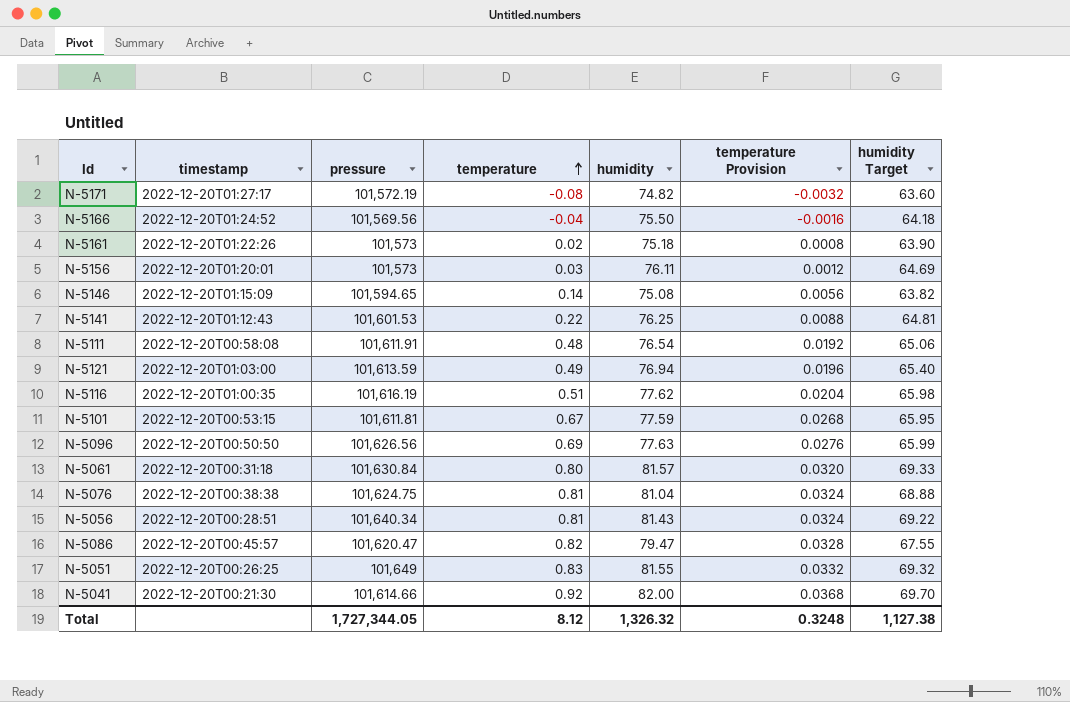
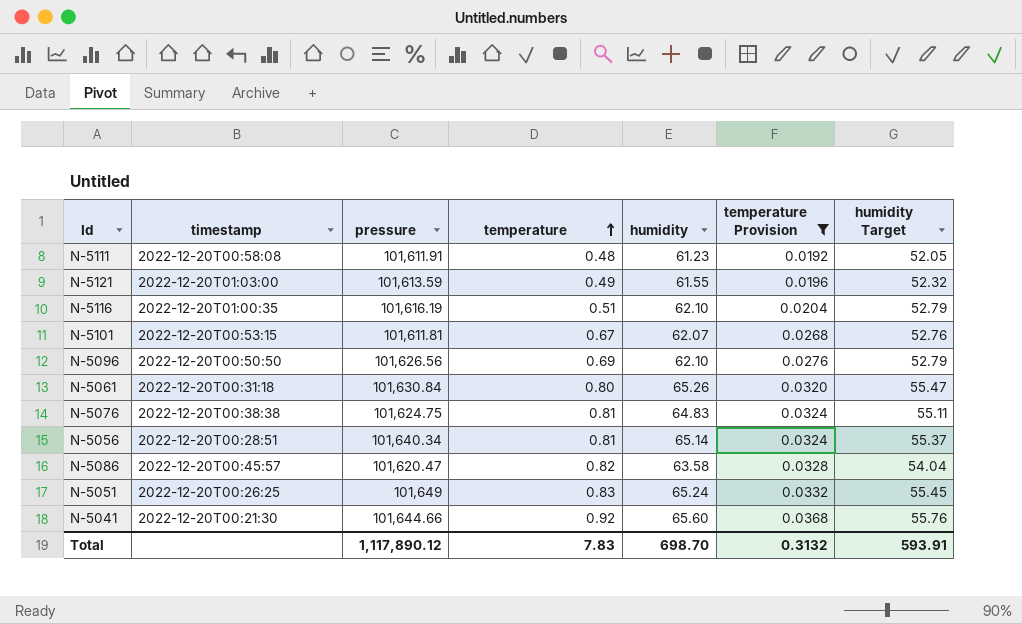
filter: none -> temperature Provision >= 0.0192
N-5111 | humidity: 76.54 -> 61.23
N-5111 | humidity Target: 65.06 -> 52.05
N-5121 | humidity: 76.94 -> 61.55
N-5121 | humidity Target: 65.40 -> 52.32
N-5116 | humidity: 77.62 -> 62.10
N-5116 | humidity Target: 65.98 -> 52.79
N-5101 | humidity: 77.59 -> 62.07
N-5101 | humidity Target: 65.95 -> 52.76
N-5096 | humidity: 77.63 -> 62.10
N-5096 | humidity Target: 65.99 -> 52.79
N-5061 | humidity: 81.57 -> 65.26
N-5061 | humidity Target: 69.33 -> 55.47
N-5076 | humidity: 81.04 -> 64.83
N-5076 | humidity Target: 68.88 -> 55.11
N-5056 | humidity: 81.43 -> 65.14
N-5056 | humidity Target: 69.22 -> 55.37
N-5086 | humidity: 79.47 -> 63.58
N-5086 | humidity Target: 67.55 -> 54.04
N-5051 | humidity: 81.55 -> 65.24
N-5051 | humidity Target: 69.32 -> 55.45
N-5041 | pressure: 101,614.66 -> 101,644.66
N-5041 | humidity: 82.00 -> 65.60
N-5041 | humidity Target: 69.70 -> 55.76
Total | pressure: 1,727,344.05 -> 1,117,890.12
Total | temperature: 8.12 -> 7.83
Total | humidity: 1,326.32 -> 698.70
Total | temperature Provision: 0.3248 -> 0.3132
Total | humidity Target: 1,127.38 -> 593.91

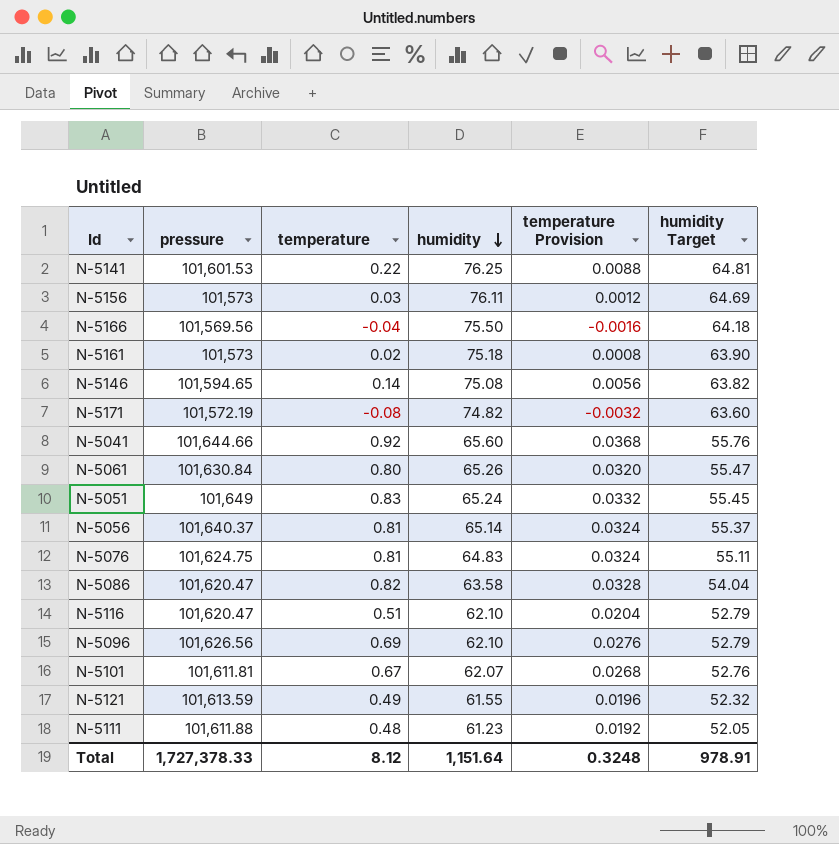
filter: temperature Provision >= 0.0192 -> none
row order: temperature ascending -> humidity descending
column timestamp | position: 2 -> none
N-5056 | pressure: 101,640.34 -> 101,640.37
N-5116 | pressure: 101,616.19 -> 101,620.47
N-5111 | pressure: 101,611.91 -> 101,611.88
Total | pressure: 1,117,890.12 -> 1,727,378.33
Total | temperature: 7.83 -> 8.12
Total | humidity: 698.70 -> 1,151.64
Total | temperature Provision: 0.3132 -> 0.3248
Total | humidity Target: 593.91 -> 978.91

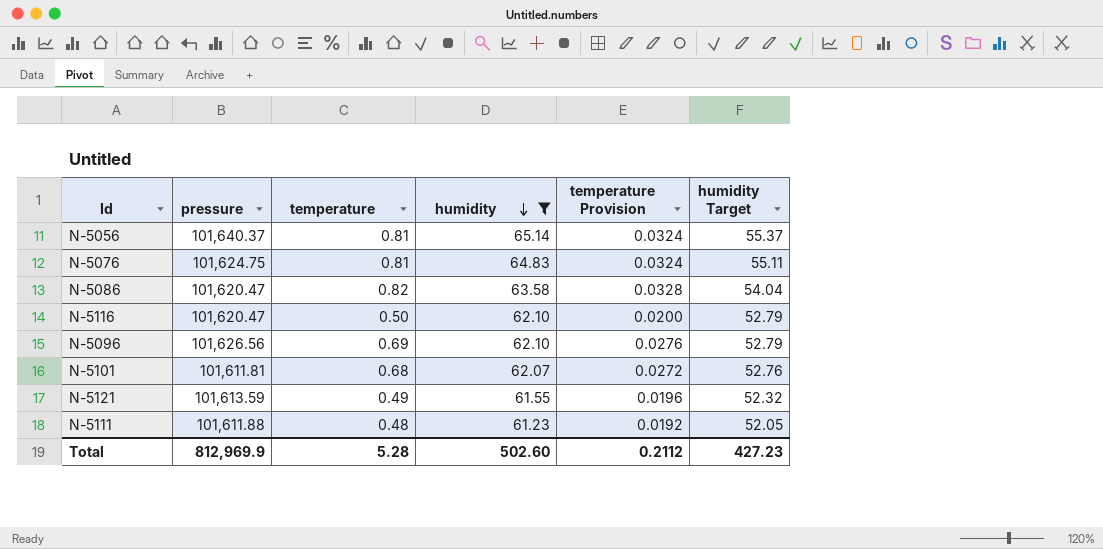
filter: none -> humidity <= 65.14
N-5116 | temperature: 0.51 -> 0.50
N-5116 | temperature Provision: 0.0204 -> 0.0200
N-5101 | temperature: 0.67 -> 0.68
N-5101 | temperature Provision: 0.0268 -> 0.0272
Total | pressure: 1,727,378.33 -> 812,969.9
Total | temperature: 8.12 -> 5.28
Total | humidity: 1,151.64 -> 502.60
Total | temperature Provision: 0.3248 -> 0.2112
Total | humidity Target: 978.91 -> 427.23

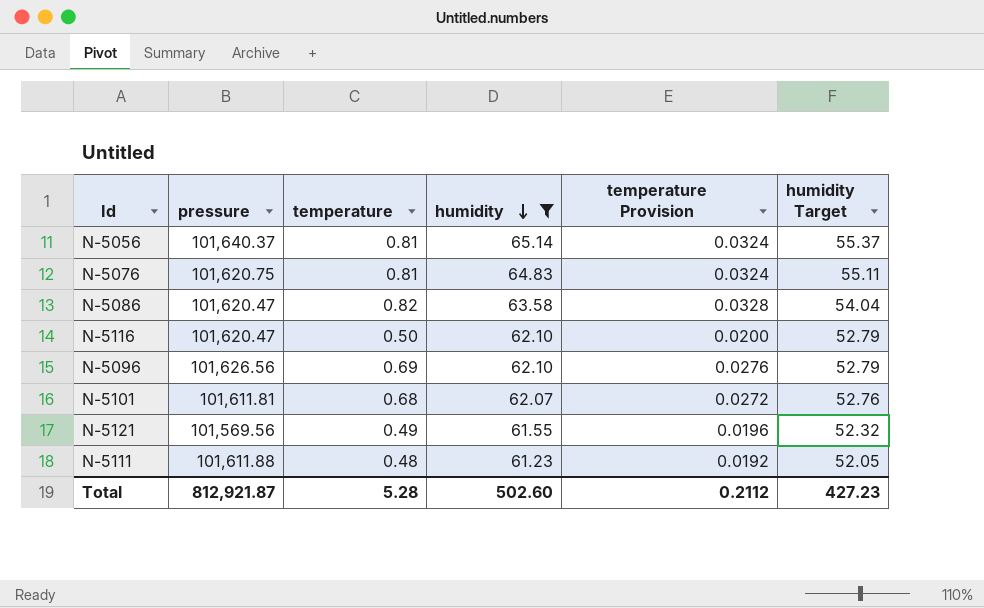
N-5076 | pressure: 101,624.75 -> 101,620.75
N-5121 | pressure: 101,613.59 -> 101,569.56
Total | pressure: 812,969.9 -> 812,921.87

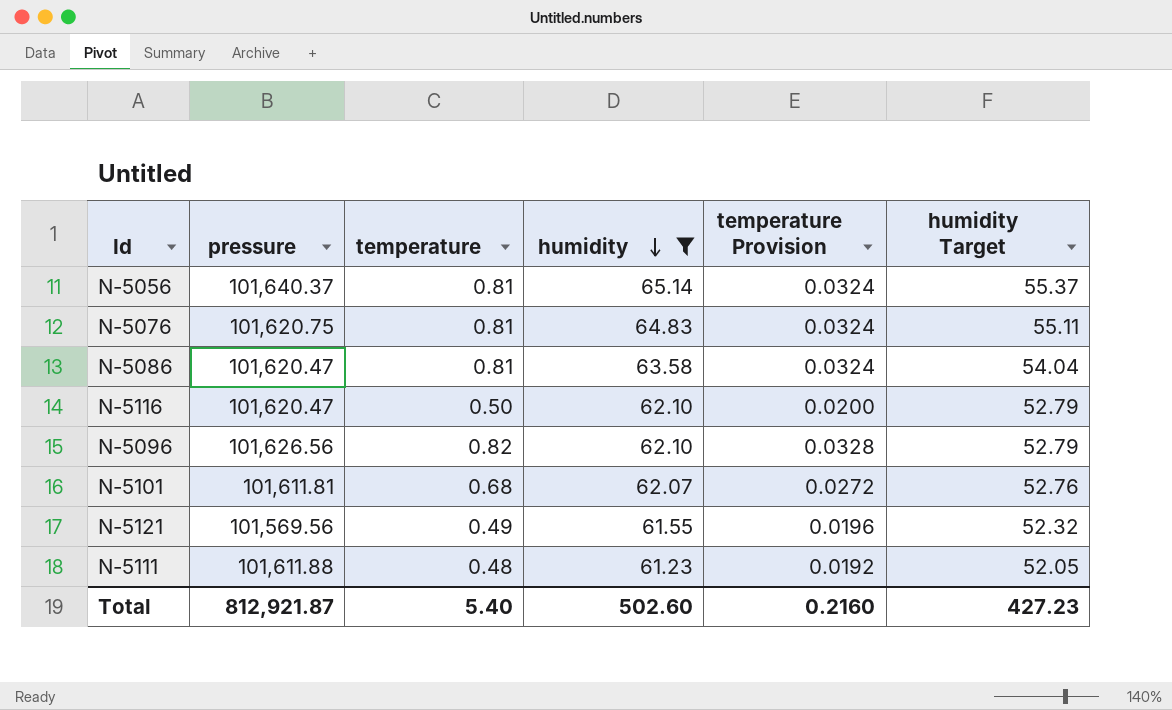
N-5086 | temperature: 0.82 -> 0.81
N-5086 | temperature Provision: 0.0328 -> 0.0324
N-5096 | temperature: 0.69 -> 0.82
N-5096 | temperature Provision: 0.0276 -> 0.0328
Total | temperature: 5.28 -> 5.40
Total | temperature Provision: 0.2112 -> 0.2160

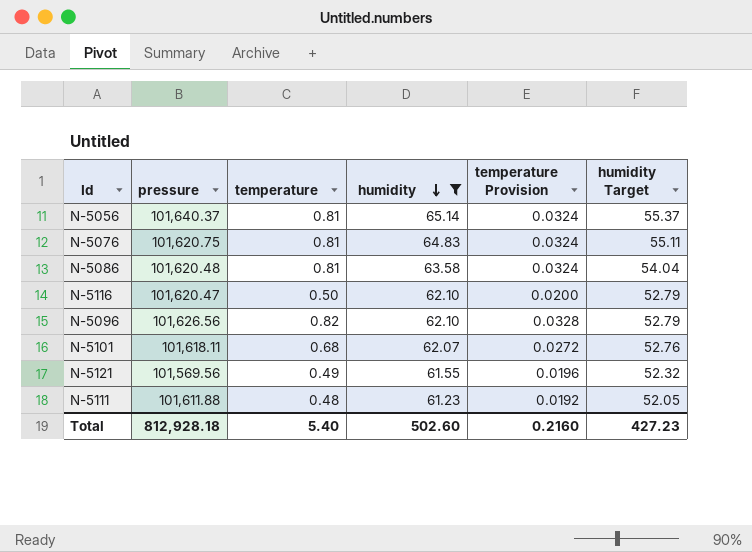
N-5086 | pressure: 101,620.47 -> 101,620.48
N-5101 | pressure: 101,611.81 -> 101,618.11
Total | pressure: 812,921.87 -> 812,928.18

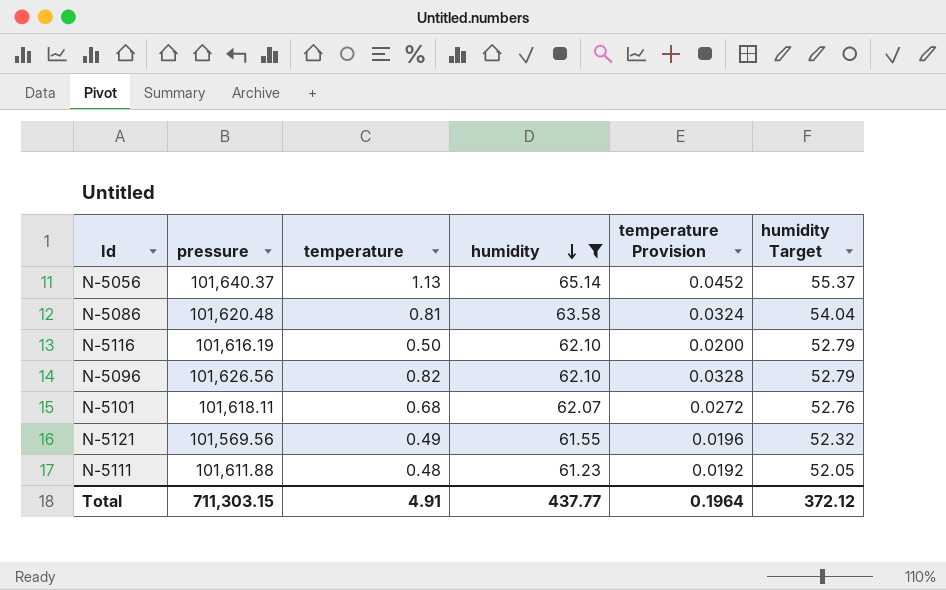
row N-5076: 101,620.75 | 0.81 | 64.83 | 0.0324 | 55.11 -> none
N-5056 | temperature: 0.81 -> 1.13
N-5056 | temperature Provision: 0.0324 -> 0.0452
N-5116 | pressure: 101,620.47 -> 101,616.19
Total | pressure: 812,928.18 -> 711,303.15
Total | temperature: 5.40 -> 4.91
Total | humidity: 502.60 -> 437.77
Total | temperature Provision: 0.2160 -> 0.1964
Total | humidity Target: 427.23 -> 372.12

